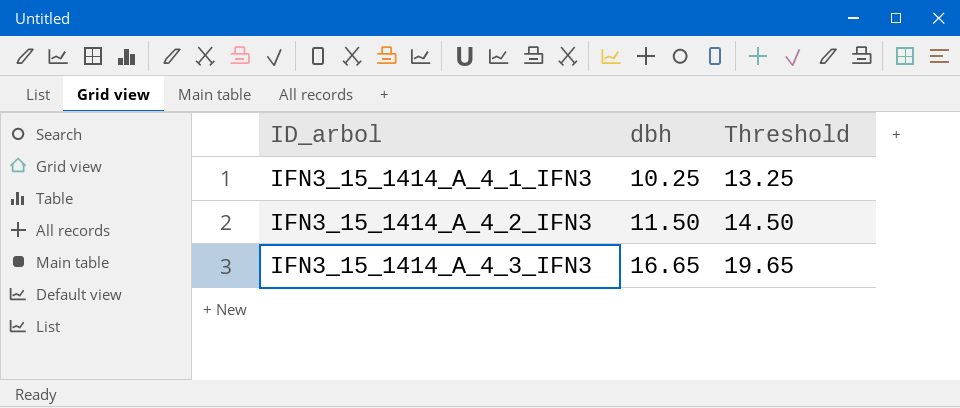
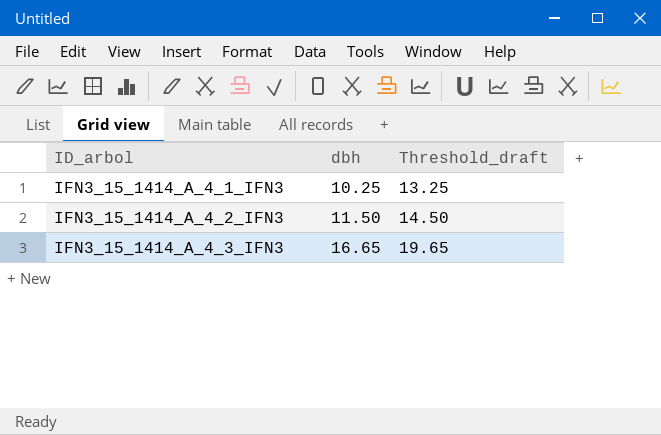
column name: Threshold -> Threshold_draft

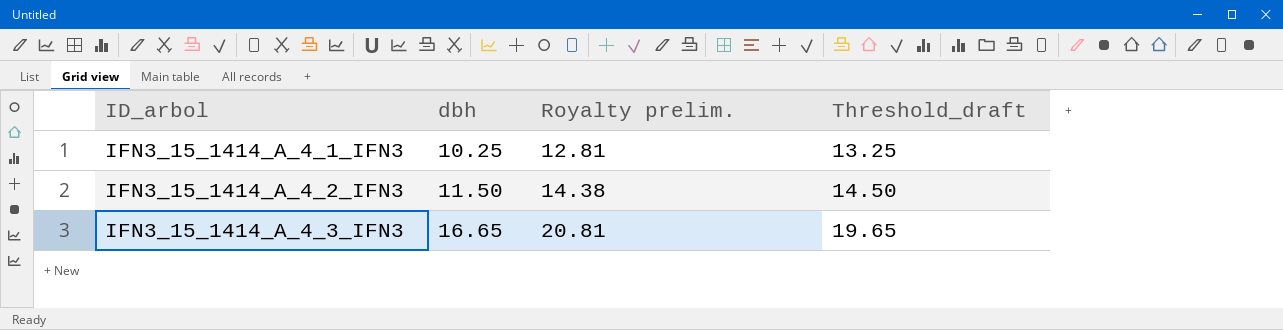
column Royalty prelim. | formula: none -> [dbh] * 1.25

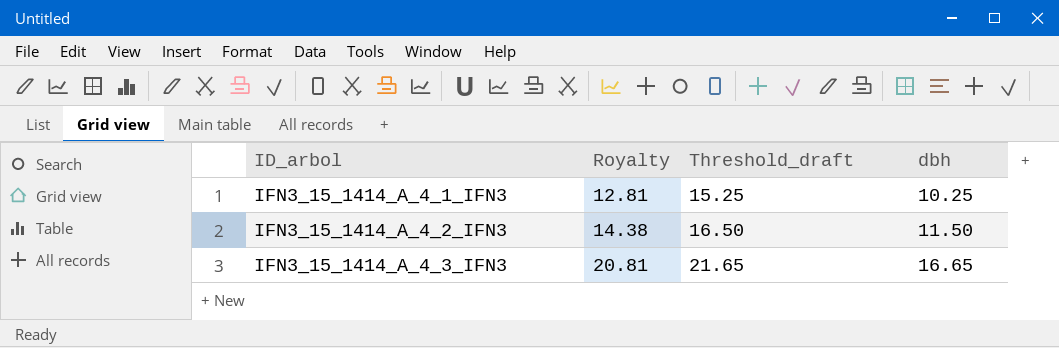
column name: Royalty prelim. -> Royalty
column Threshold_draft | formula: [dbh] + 3 -> [dbh] + 5
column dbh | position: 2 -> 4

